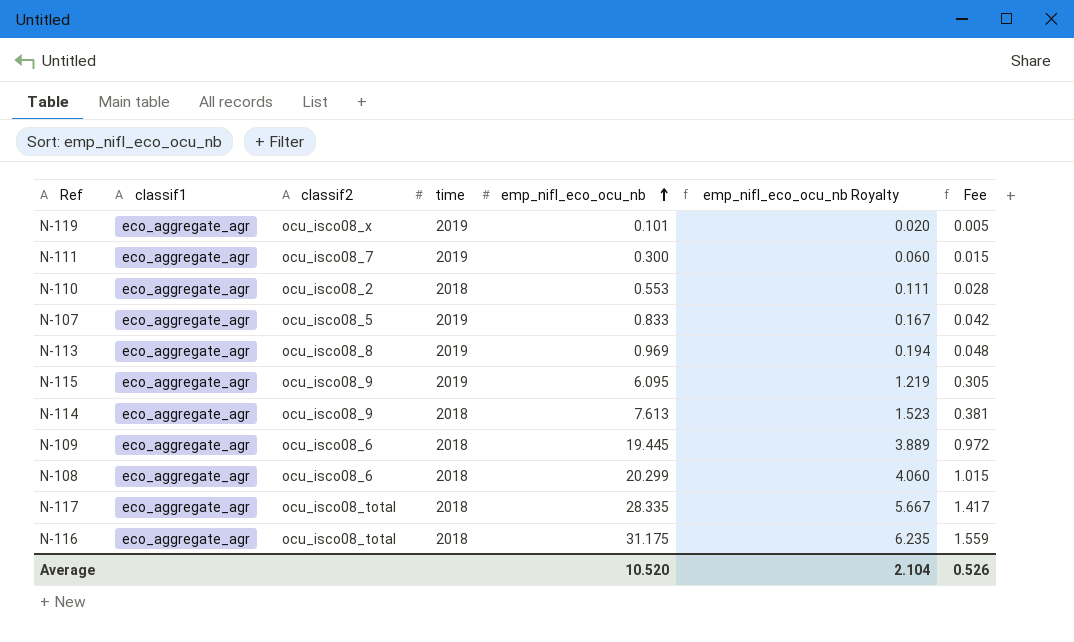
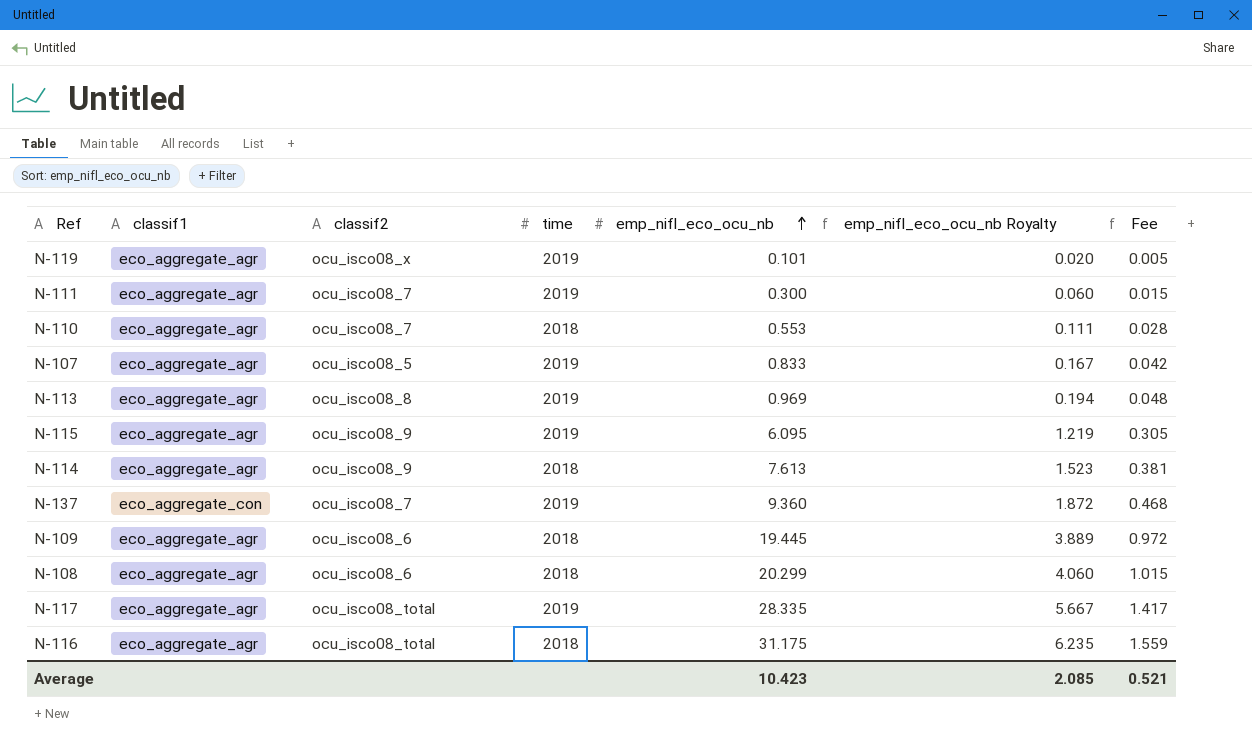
N-110 | classif2: ocu_isco08_2 -> ocu_isco08_7
row N-137: none -> eco_aggregate_con | ocu_isco08_7 | 2019 | 9.360 | 1.872 | 0.468
N-117 | time: 2018 -> 2019
Average | emp_nifl_eco_ocu_nb: 10.520 -> 10.423
Average | emp_nifl_eco_ocu_nb Royalty: 2.104 -> 2.085
Average | Fee: 0.526 -> 0.521

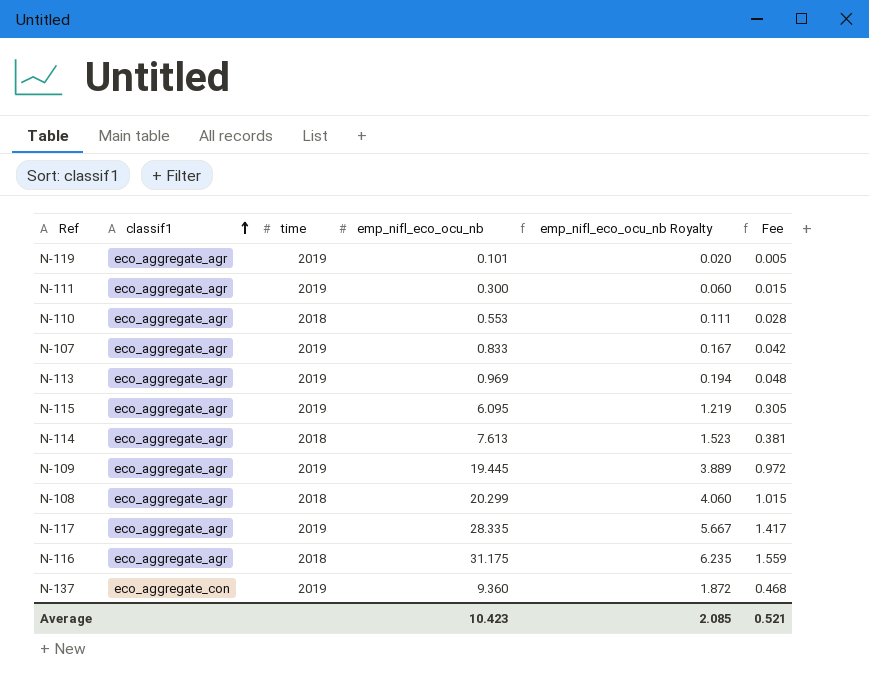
row order: emp_nifl_eco_ocu_nb ascending -> classif1 ascending
column classif2 | position: 3 -> none
N-109 | time: 2018 -> 2019

